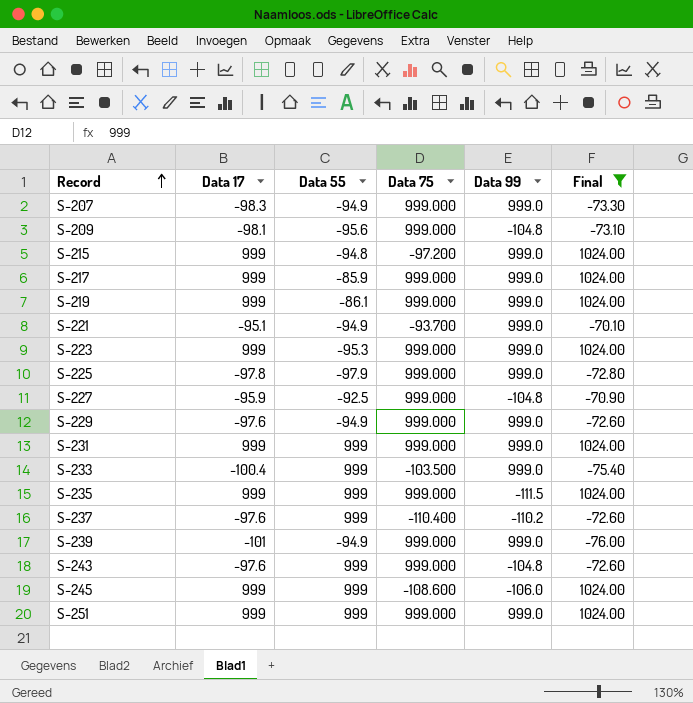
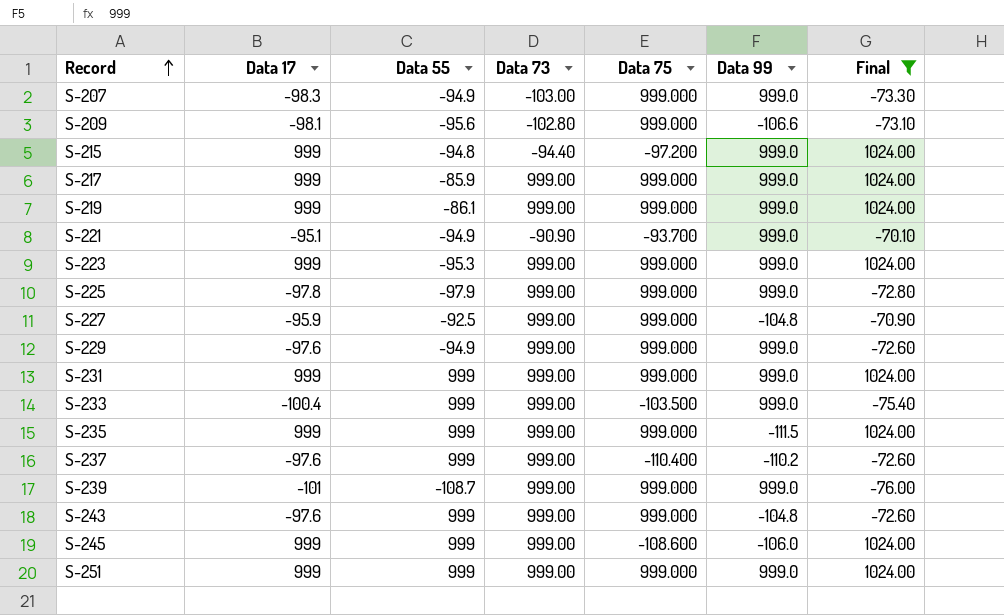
column Data 73 | position: none -> 4
S-209 | Data 99: -104.8 -> -106.6
S-239 | Data 55: -94.9 -> -108.7

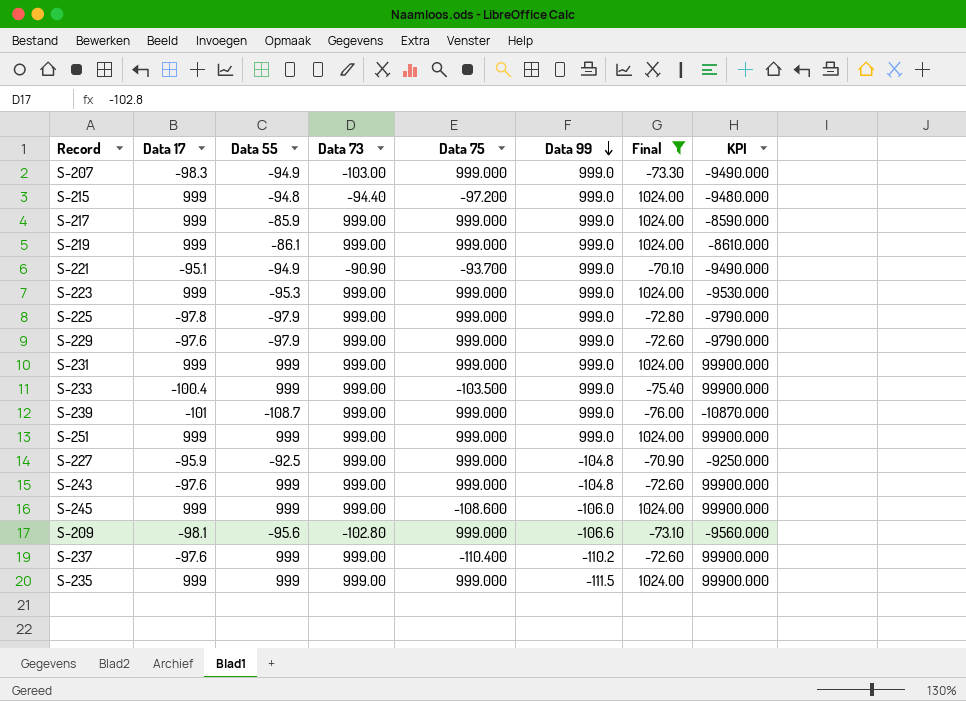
row order: Record ascending -> Data 99 descending
column KPI | formula: none -> [Data 55] * 100
S-229 | Data 55: -94.9 -> -97.9

